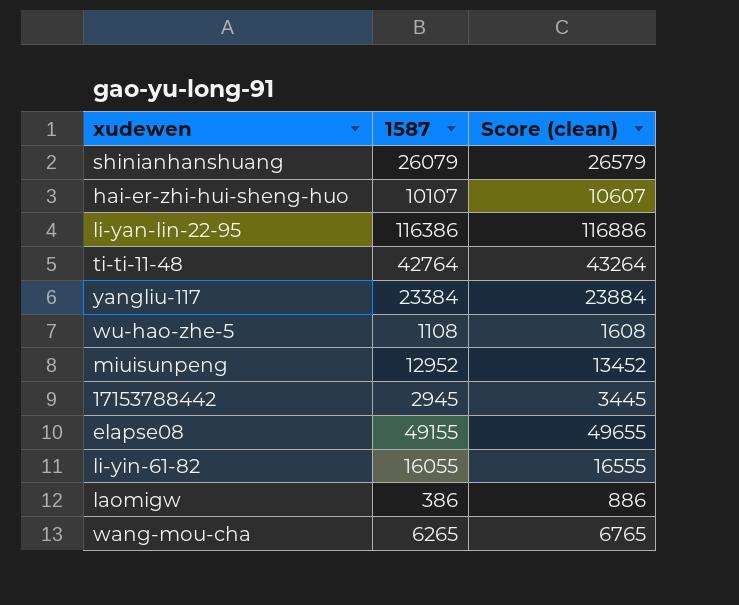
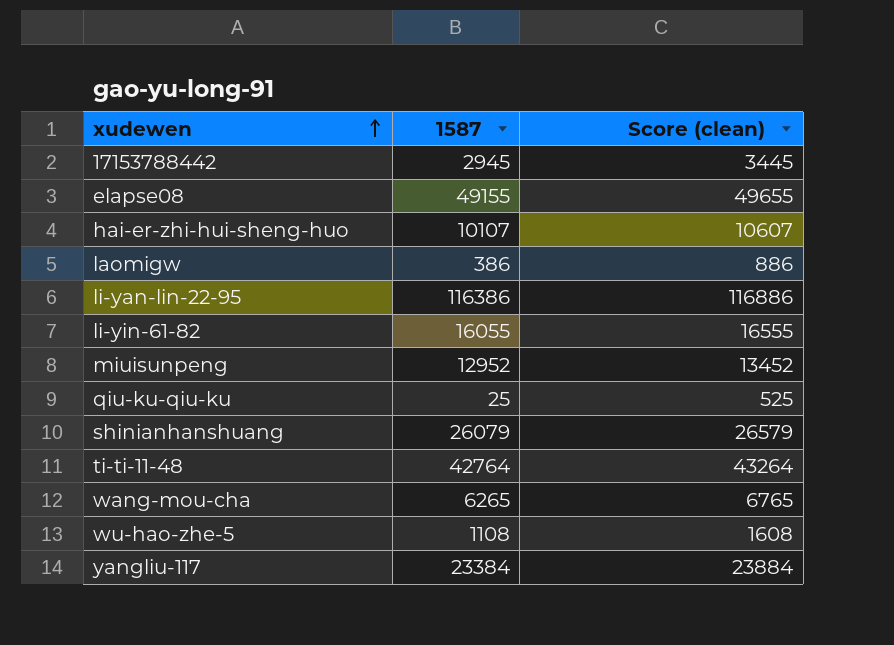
row order: none -> xudewen ascending
row qiu-ku-qiu-ku: none -> 25 | 525

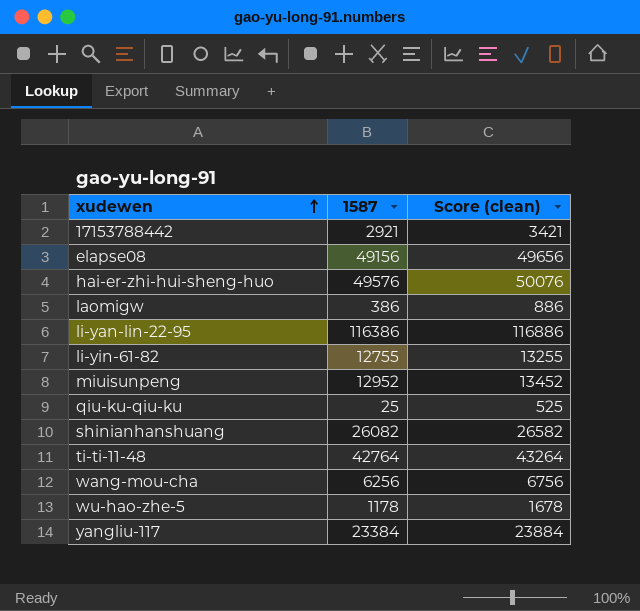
17153788442 | 1587: 2945 -> 2921
17153788442 | Score (clean): 3445 -> 3421
elapse08 | 1587: 49155 -> 49156
elapse08 | Score (clean): 49655 -> 49656
hai-er-zhi-hui-sheng-huo | 1587: 10107 -> 49576
hai-er-zhi-hui-sheng-huo | Score (clean): 10607 -> 50076
li-yin-61-82 | 1587: 16055 -> 12755
li-yin-61-82 | Score (clean): 16555 -> 13255
shinianhanshuang | 1587: 26079 -> 26082
shinianhanshuang | Score (clean): 26579 -> 26582
wang-mou-cha | 1587: 6265 -> 6256
wang-mou-cha | Score (clean): 6765 -> 6756
wu-hao-zhe-5 | 1587: 1108 -> 1178
wu-hao-zhe-5 | Score (clean): 1608 -> 1678

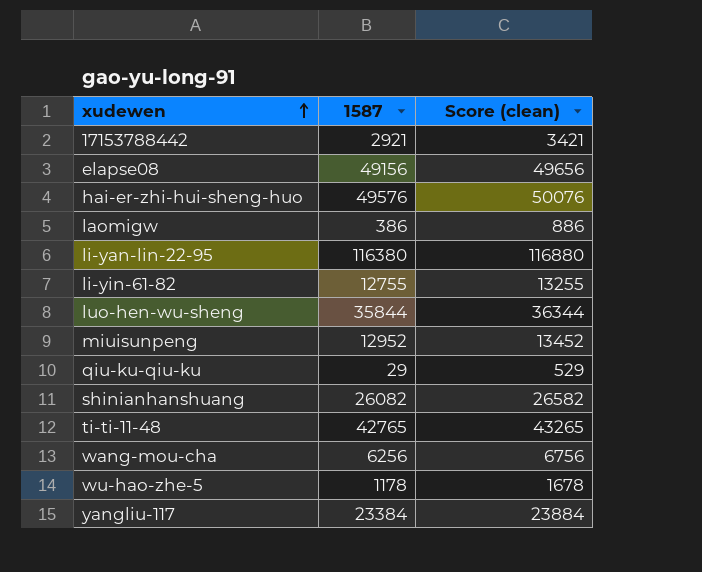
li-yan-lin-22-95 | 1587: 116386 -> 116380
li-yan-lin-22-95 | Score (clean): 116886 -> 116880
row luo-hen-wu-sheng: none -> 35844 | 36344
qiu-ku-qiu-ku | 1587: 25 -> 29
qiu-ku-qiu-ku | Score (clean): 525 -> 529
ti-ti-11-48 | 1587: 42764 -> 42765
ti-ti-11-48 | Score (clean): 43264 -> 43265

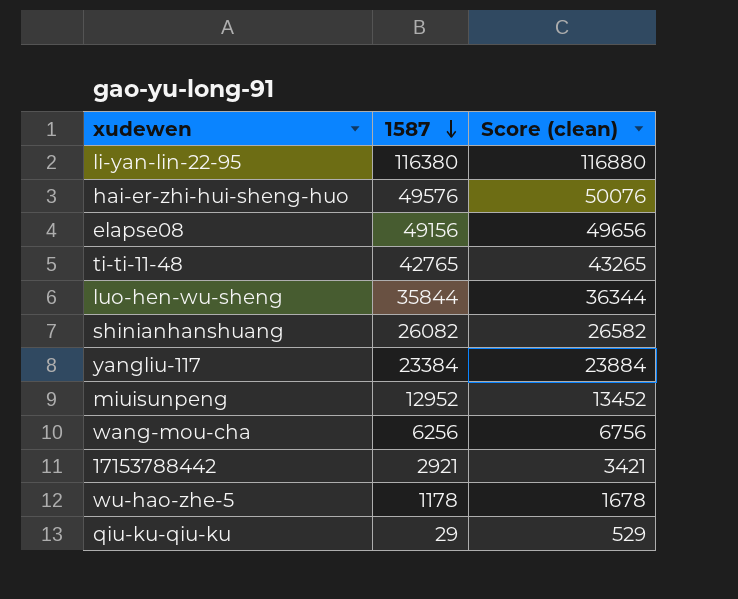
row order: xudewen ascending -> 1587 descending
row laomigw: 386 | 886 -> none
row li-yin-61-82: 12755 | 13255 -> none

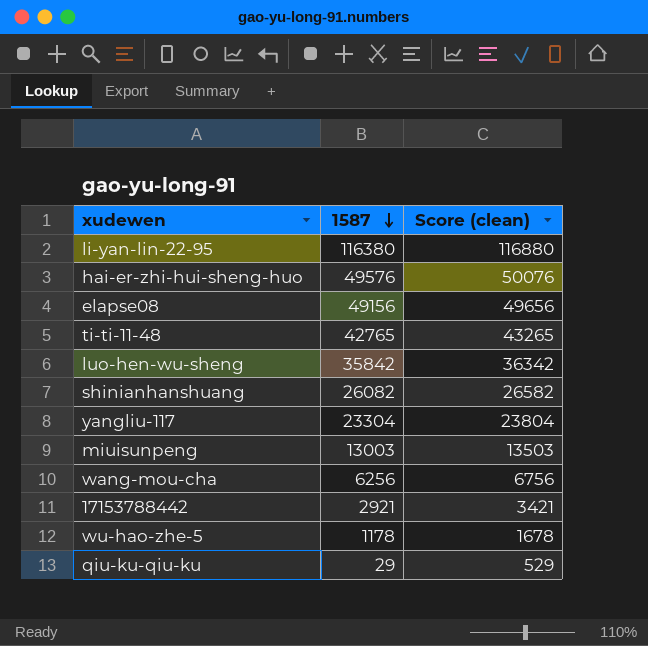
luo-hen-wu-sheng | 1587: 35844 -> 35842
luo-hen-wu-sheng | Score (clean): 36344 -> 36342
yangliu-117 | 1587: 23384 -> 23304
yangliu-117 | Score (clean): 23884 -> 23804
miuisunpeng | 1587: 12952 -> 13003
miuisunpeng | Score (clean): 13452 -> 13503

